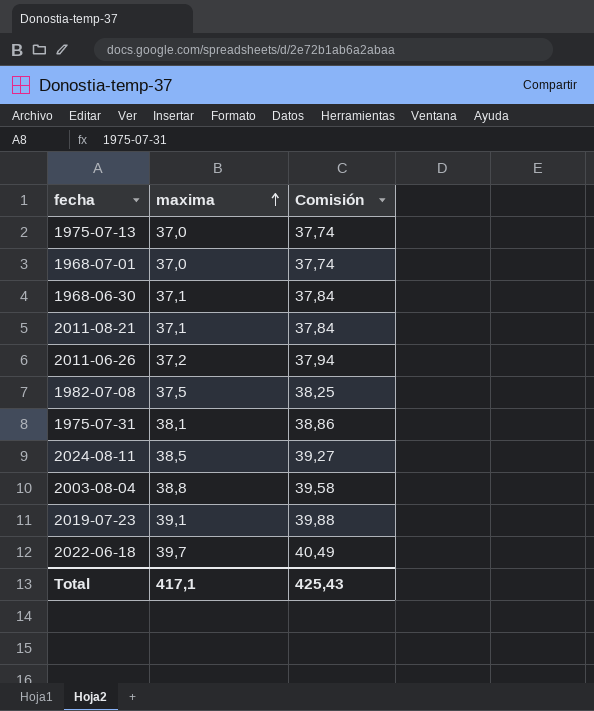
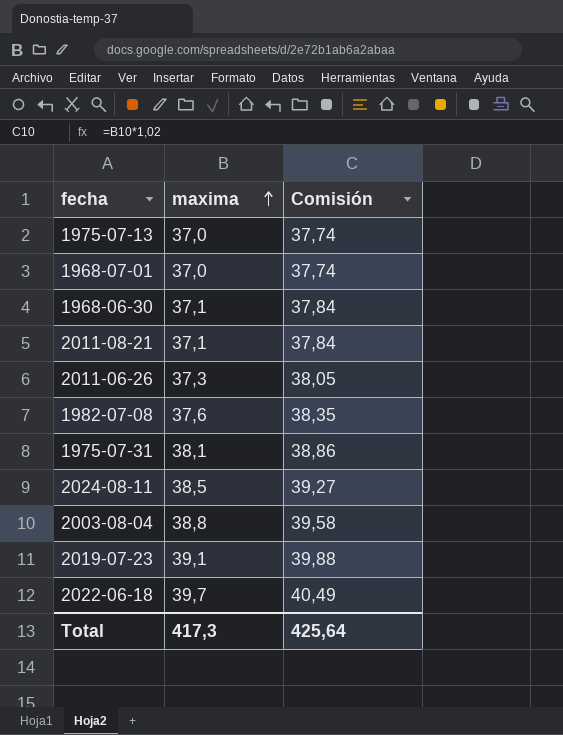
2011-06-26 | maxima: 37,2 -> 37,3
2011-06-26 | Comisión: 37,94 -> 38,05
1982-07-08 | maxima: 37,5 -> 37,6
1982-07-08 | Comisión: 38,25 -> 38,35
Total | maxima: 417,1 -> 417,3
Total | Comisión: 425,43 -> 425,64

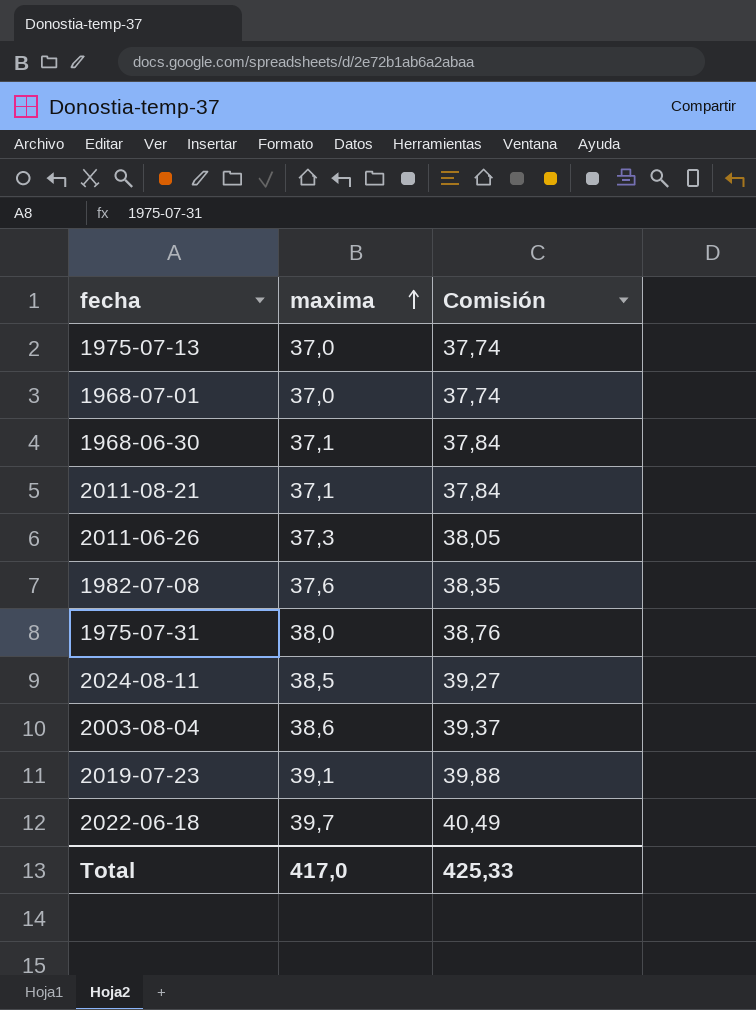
1975-07-31 | maxima: 38,1 -> 38,0
1975-07-31 | Comisión: 38,86 -> 38,76
2003-08-04 | maxima: 38,8 -> 38,6
2003-08-04 | Comisión: 39,58 -> 39,37
Total | maxima: 417,3 -> 417,0
Total | Comisión: 425,64 -> 425,33

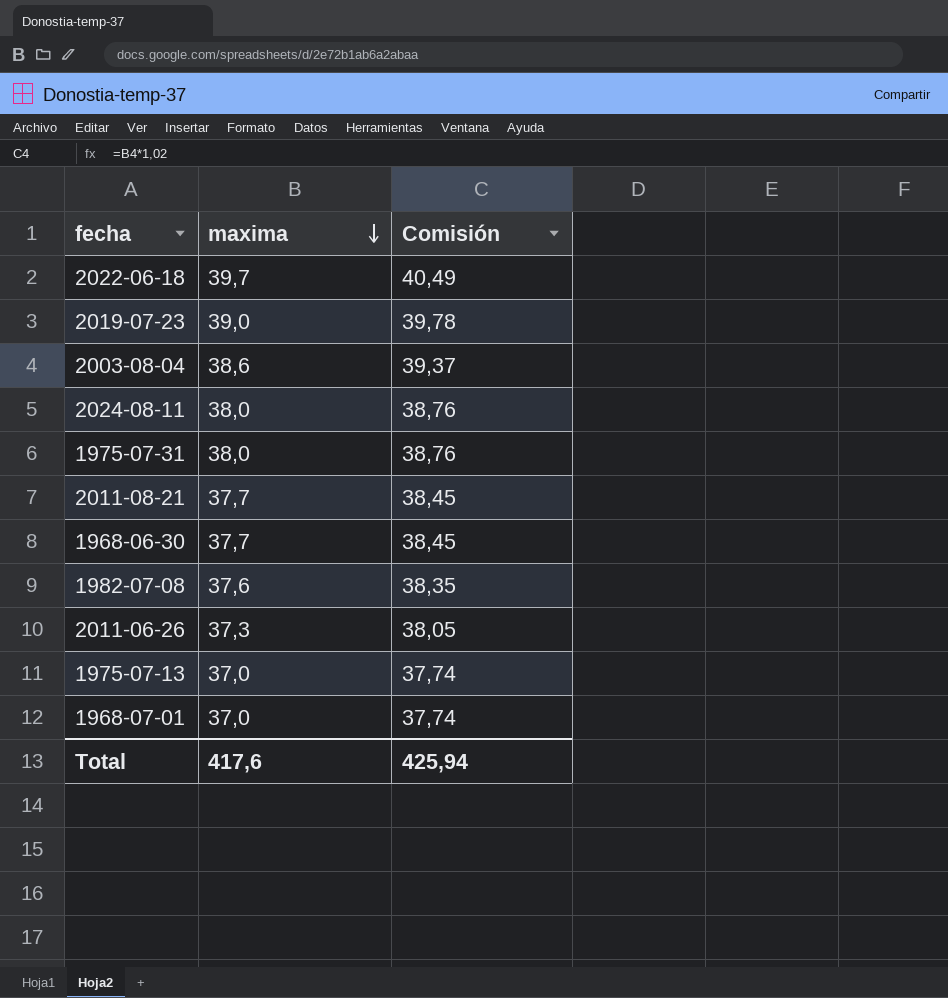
row order: maxima ascending -> maxima descending
2019-07-23 | maxima: 39,1 -> 39,0
2019-07-23 | Comisión: 39,88 -> 39,78
2024-08-11 | maxima: 38,5 -> 38,0
2024-08-11 | Comisión: 39,27 -> 38,76
2011-08-21 | maxima: 37,1 -> 37,7
2011-08-21 | Comisión: 37,84 -> 38,45
1968-06-30 | maxima: 37,1 -> 37,7
1968-06-30 | Comisión: 37,84 -> 38,45
Total | maxima: 417,0 -> 417,6
Total | Comisión: 425,33 -> 425,94

